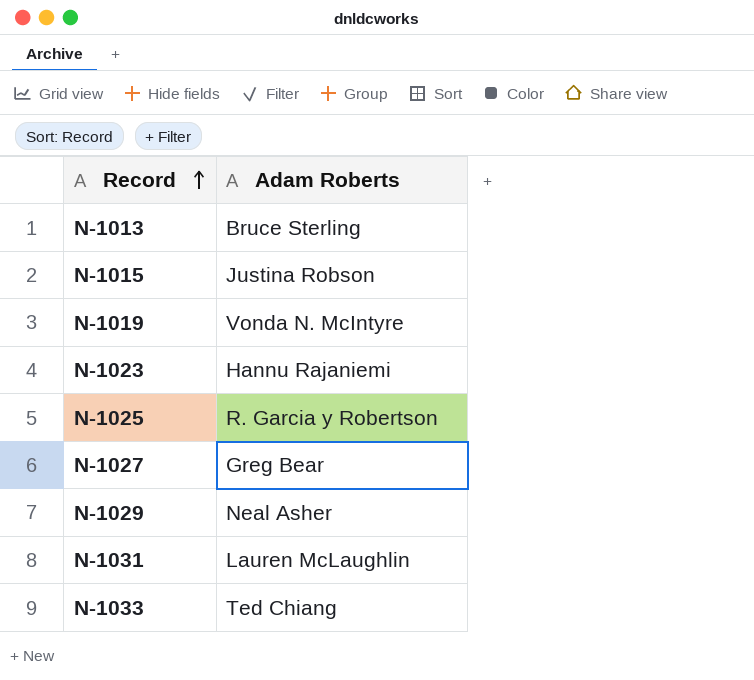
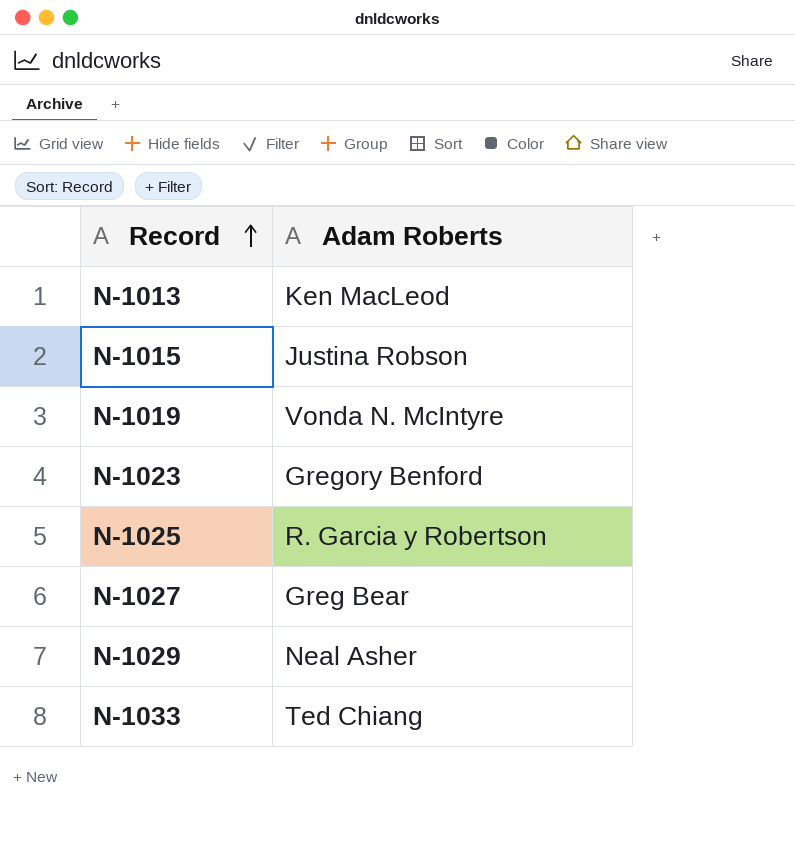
row N-1031: Lauren McLaughlin -> none
N-1013 | Adam Roberts: Bruce Sterling -> Ken MacLeod
N-1023 | Adam Roberts: Hannu Rajaniemi -> Gregory Benford

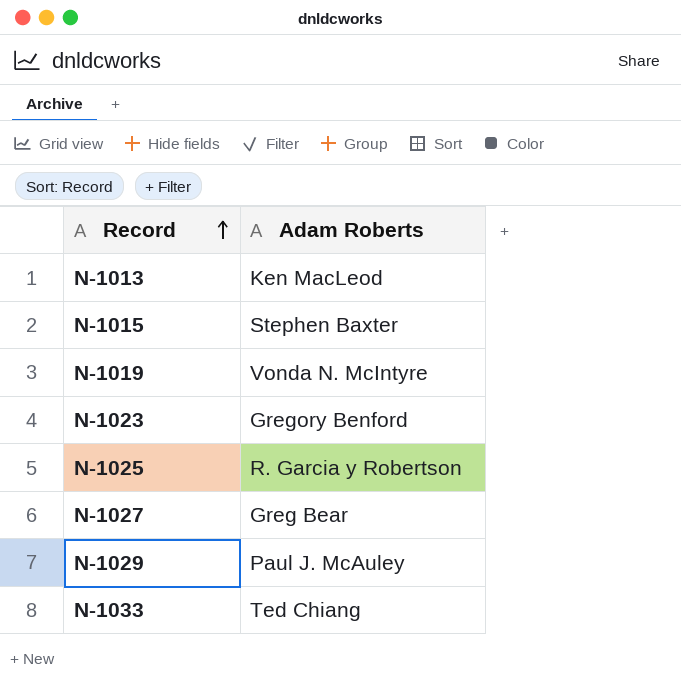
N-1015 | Adam Roberts: Justina Robson -> Stephen Baxter
N-1029 | Adam Roberts: Neal Asher -> Paul J. McAuley

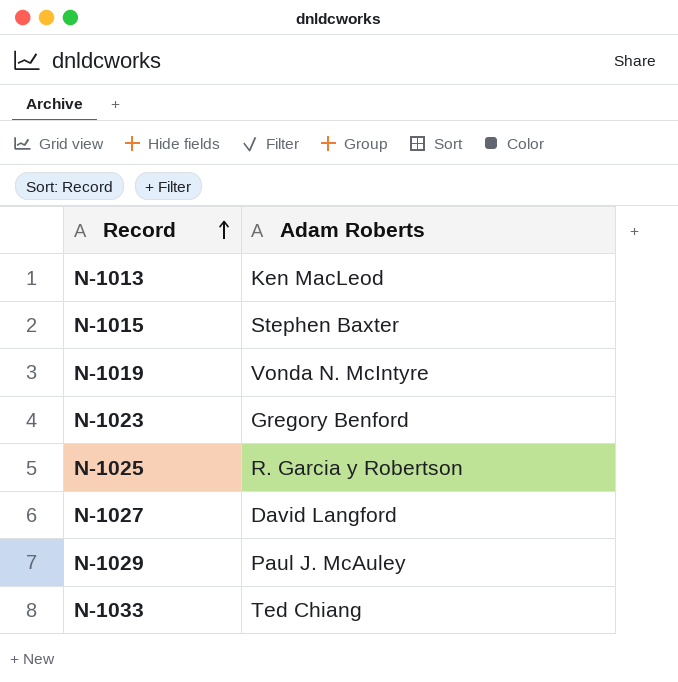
N-1027 | Adam Roberts: Greg Bear -> David Langford

